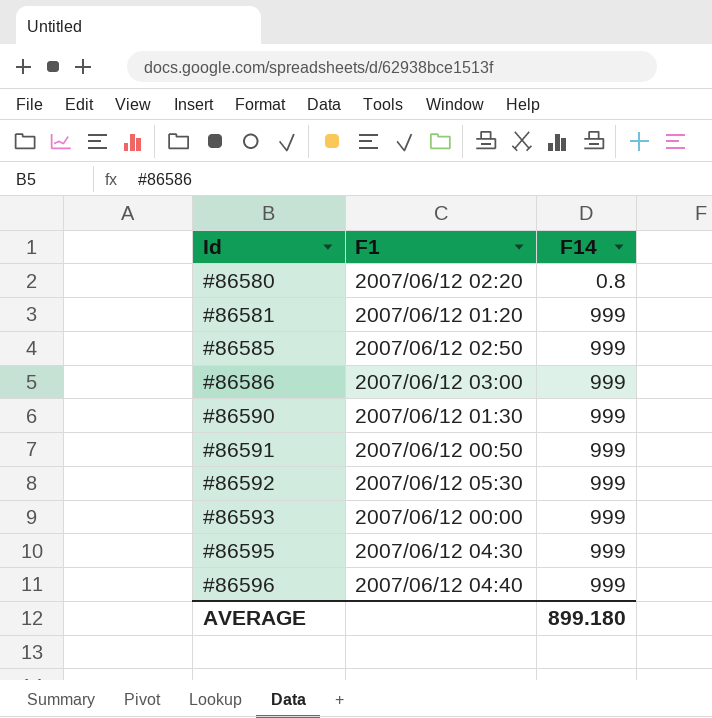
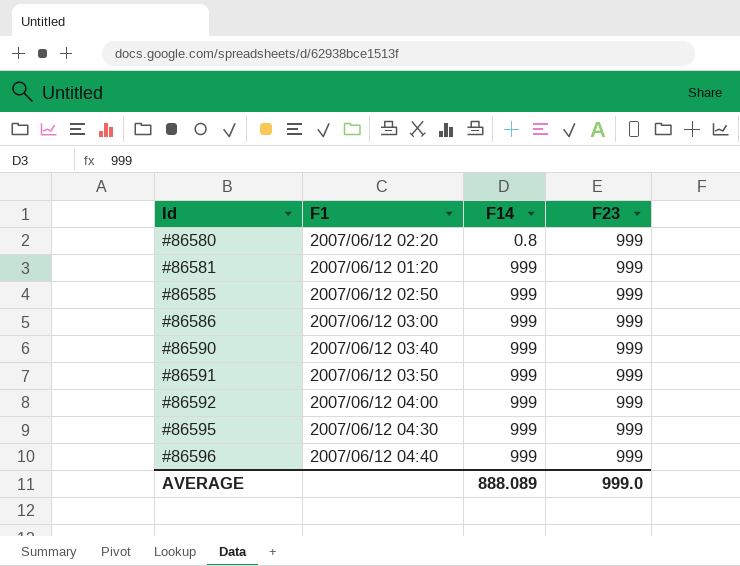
column F23 | position: none -> 4
row #86593: 2007/06/12 00:00 | 999 -> none
#86590 | F1: 2007/06/12 01:30 -> 2007/06/12 03:40
#86591 | F1: 2007/06/12 00:50 -> 2007/06/12 03:50
#86592 | F1: 2007/06/12 05:30 -> 2007/06/12 04:00
AVERAGE | F14: 899.180 -> 888.089

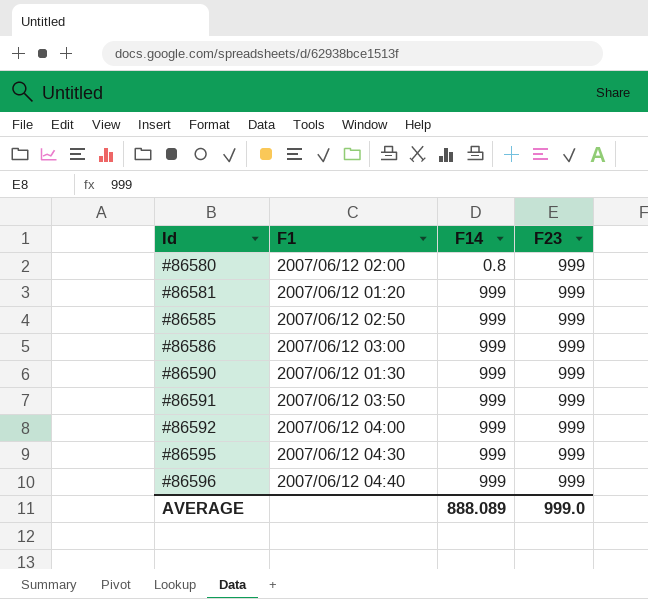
#86580 | F1: 2007/06/12 02:20 -> 2007/06/12 02:00
#86590 | F1: 2007/06/12 03:40 -> 2007/06/12 01:30

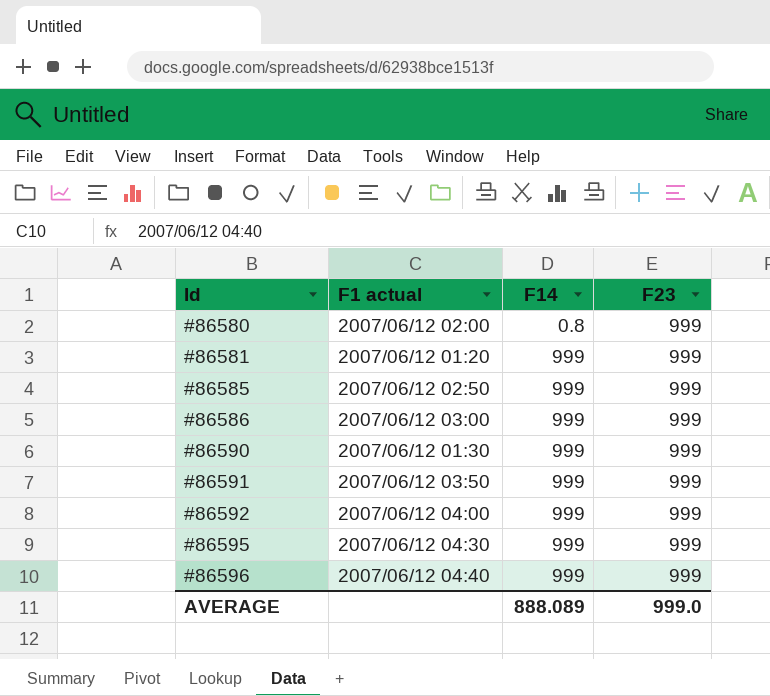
column name: F1 -> F1 actual

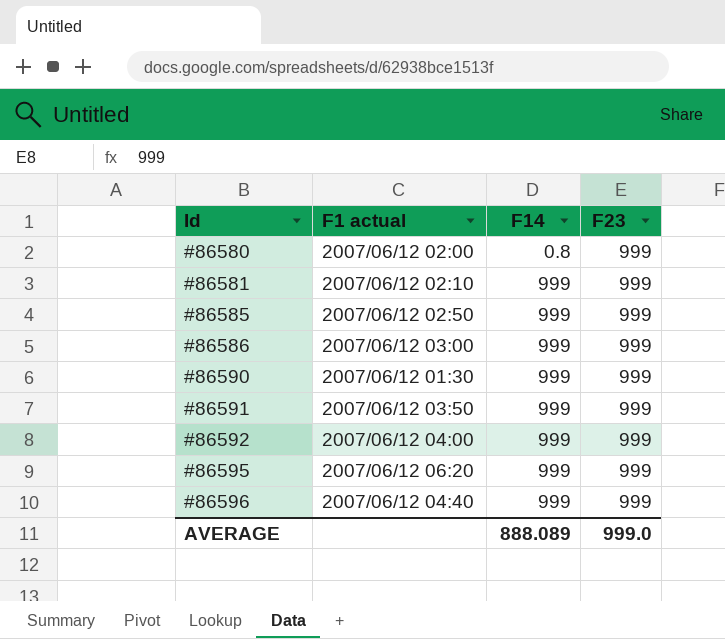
#86581 | F1 actual: 2007/06/12 01:20 -> 2007/06/12 02:10
#86595 | F1 actual: 2007/06/12 04:30 -> 2007/06/12 06:20

